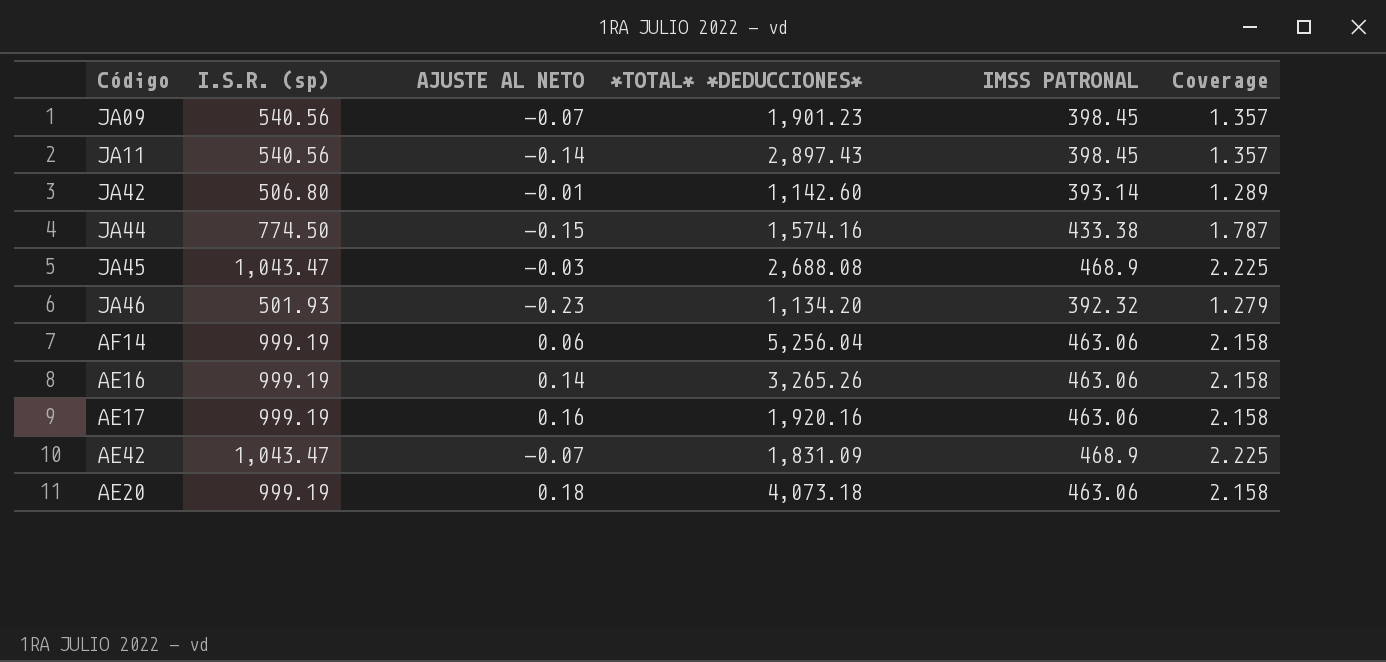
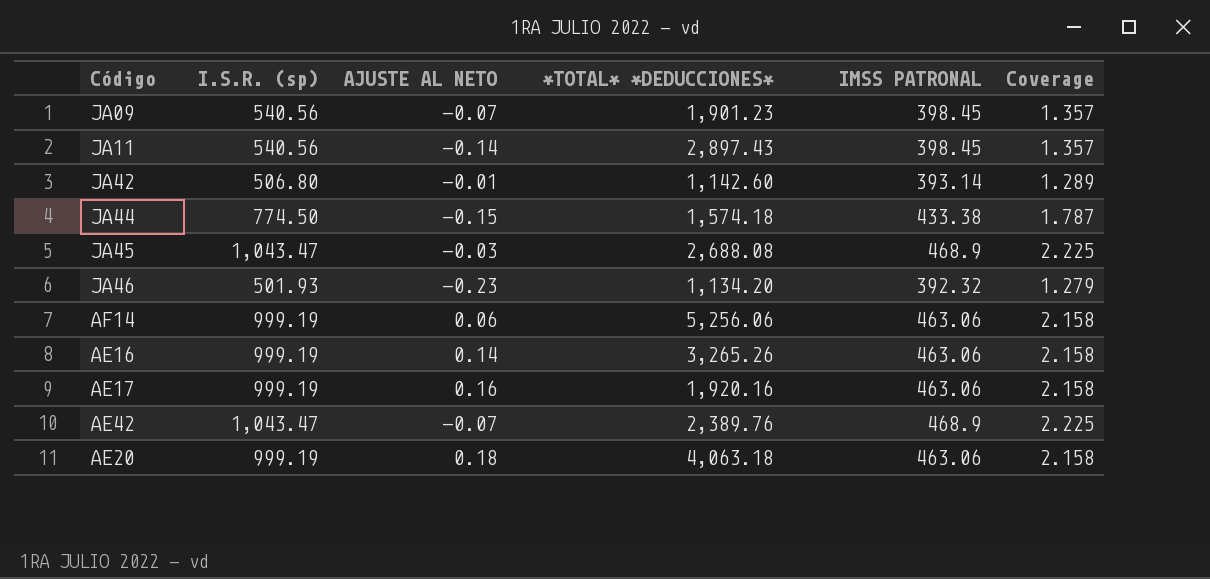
JA44 | *TOTAL* *DEDUCCIONES*: 1,574.16 -> 1,574.18
AF14 | *TOTAL* *DEDUCCIONES*: 5,256.04 -> 5,256.06
AE42 | *TOTAL* *DEDUCCIONES*: 1,831.09 -> 2,389.76
AE20 | *TOTAL* *DEDUCCIONES*: 4,073.18 -> 4,063.18

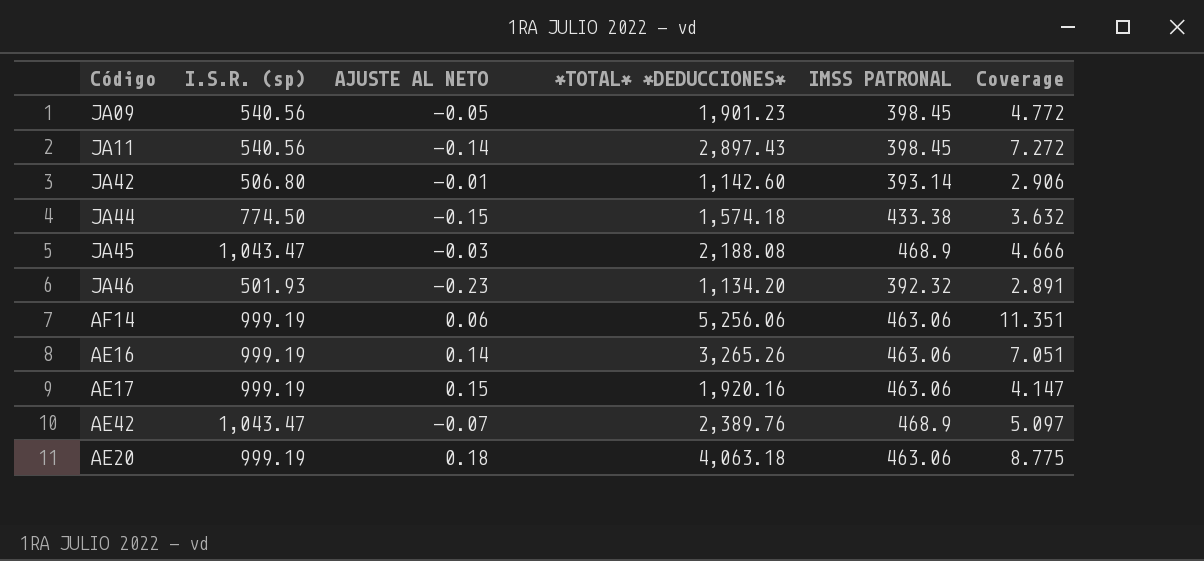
column Coverage | formula: [I.S.R. (sp)] / [IMSS PATRONAL] -> [*TOTAL* *DEDUCCIONES*] / [IMSS PATRONAL]
JA09 | AJUSTE AL NETO: -0.07 -> -0.05
JA45 | *TOTAL* *DEDUCCIONES*: 2,688.08 -> 2,188.08
AE17 | AJUSTE AL NETO: 0.16 -> 0.15

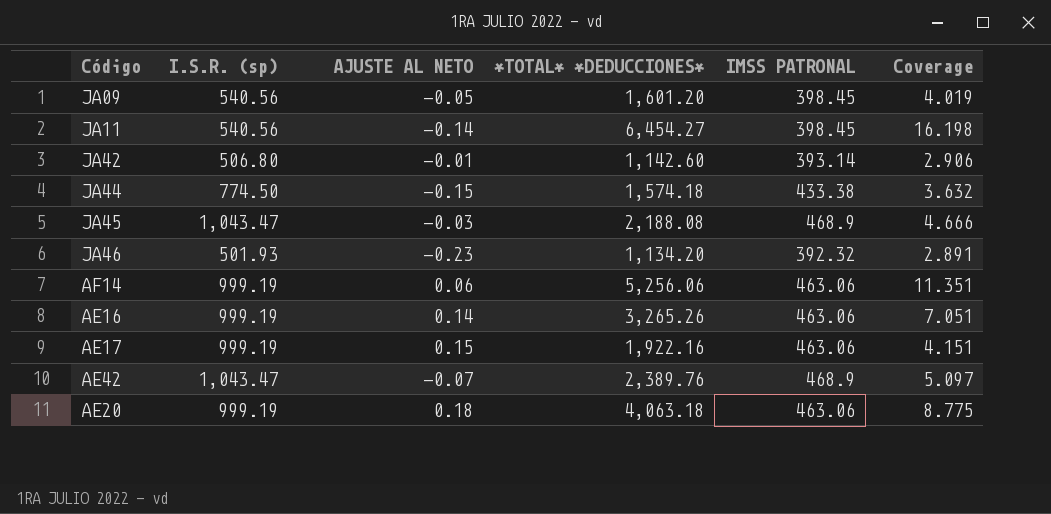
JA09 | *TOTAL* *DEDUCCIONES*: 1,901.23 -> 1,601.20
JA09 | Coverage: 4.772 -> 4.019
JA11 | *TOTAL* *DEDUCCIONES*: 2,897.43 -> 6,454.27
JA11 | Coverage: 7.272 -> 16.198
AE17 | *TOTAL* *DEDUCCIONES*: 1,920.16 -> 1,922.16
AE17 | Coverage: 4.147 -> 4.151

